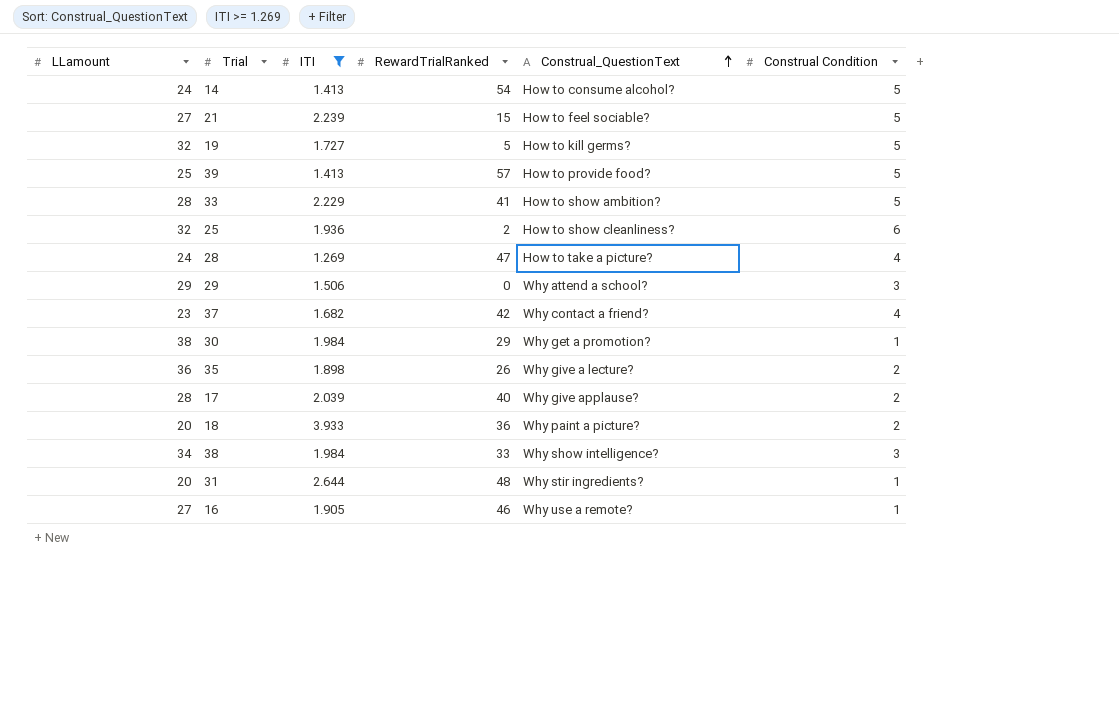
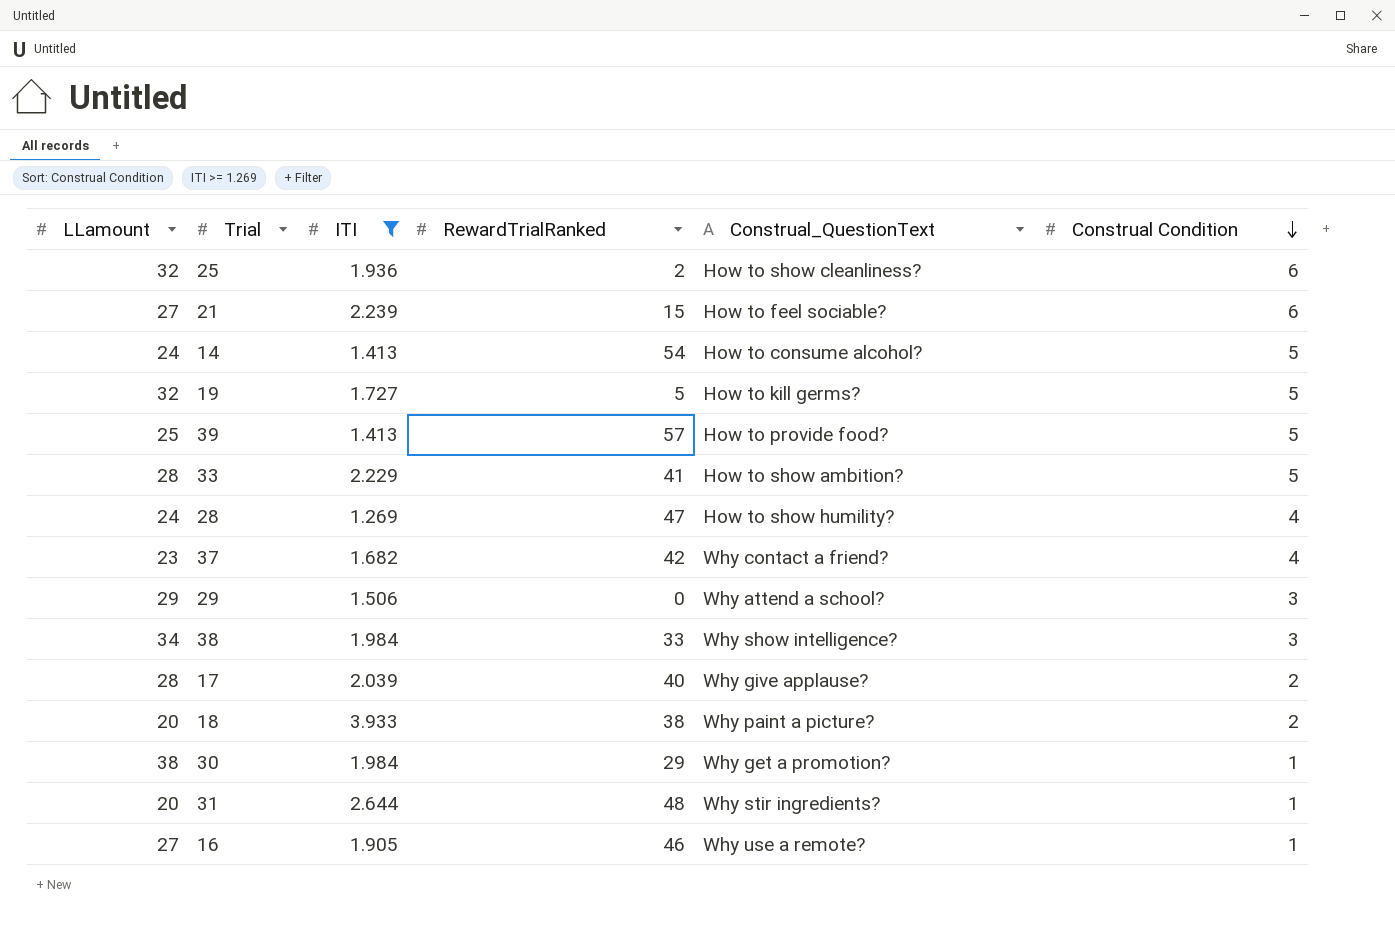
row order: Construal_QuestionText ascending -> Construal Condition descending
row 35: 36 | 1.898 | 26 | Why give a lecture? | 2 -> none
21 | Construal Condition: 5 -> 6
28 | Construal_QuestionText: How to take a picture? -> How to show humility?
18 | RewardTrialRanked: 36 -> 38

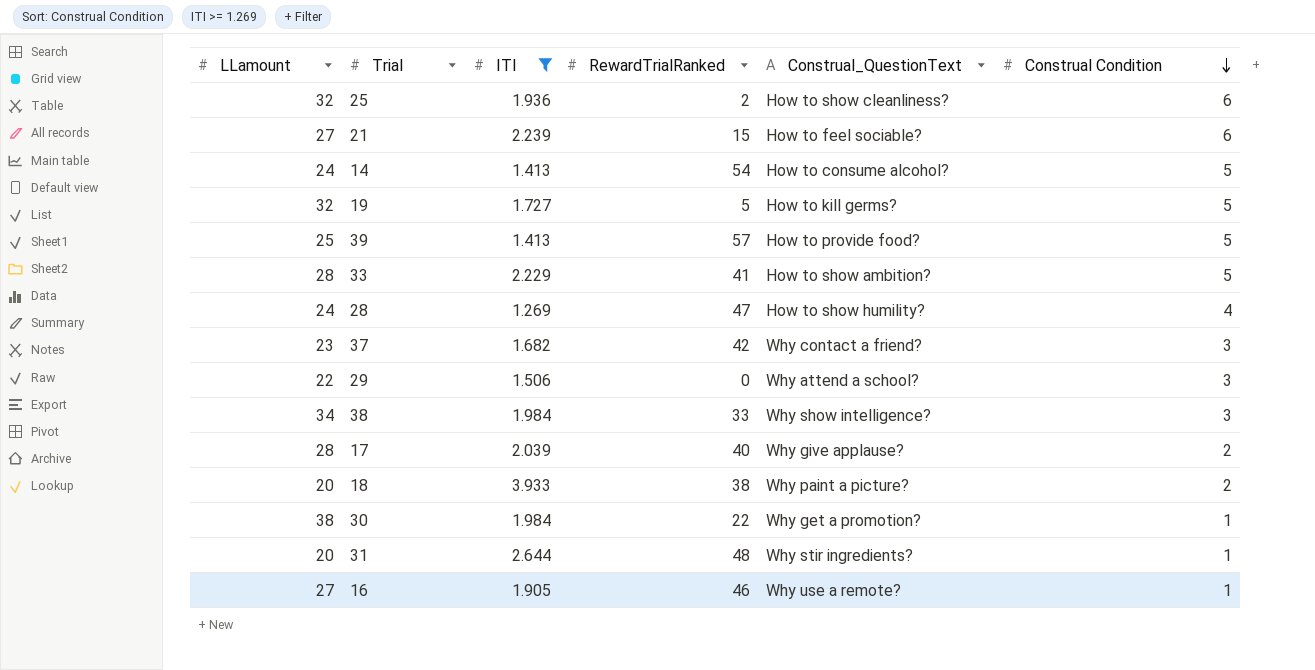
37 | Construal Condition: 4 -> 3
29 | LLamount: 29 -> 22
30 | RewardTrialRanked: 29 -> 22

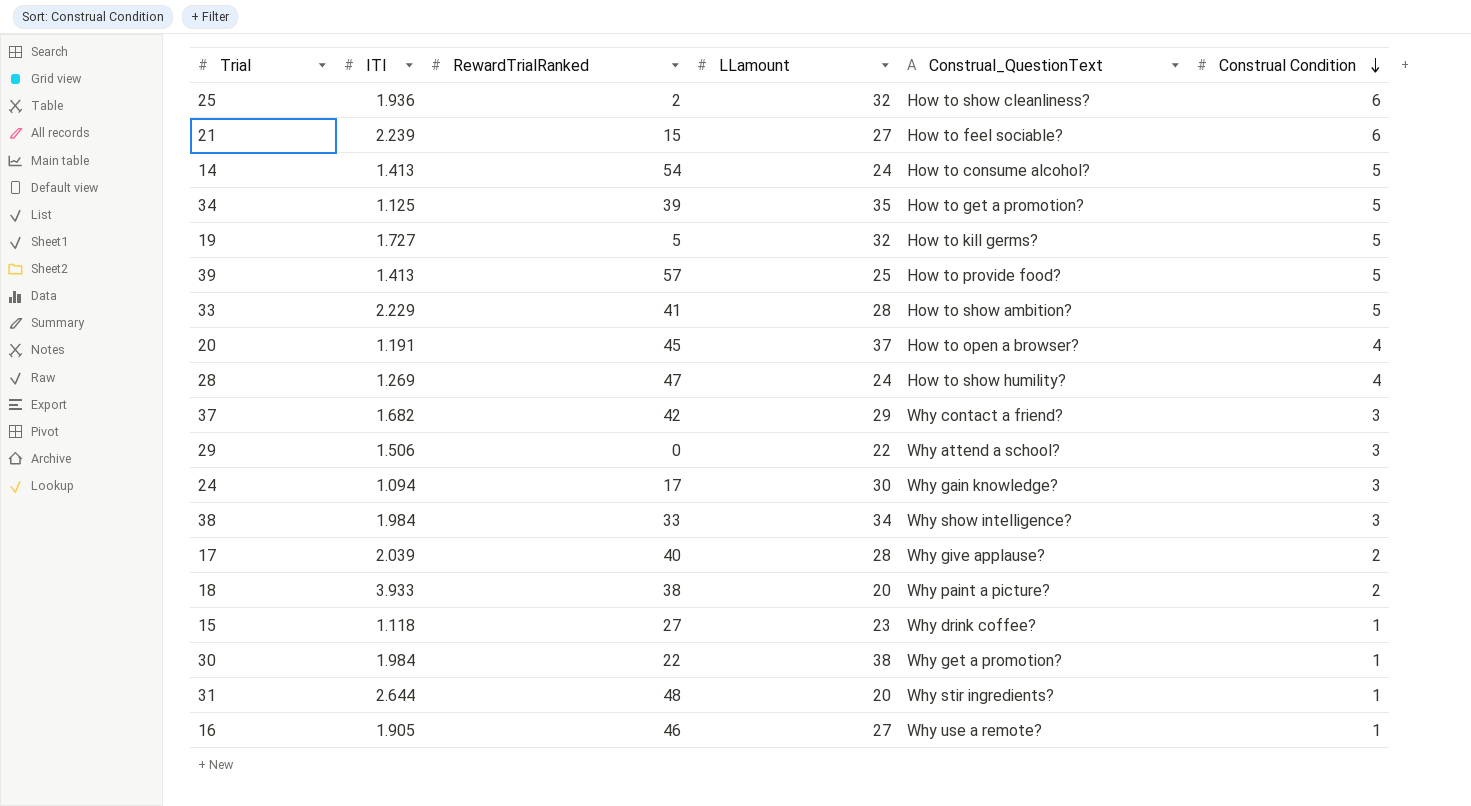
filter: ITI >= 1.269 -> none
column LLamount | position: 1 -> 4
37 | LLamount: 23 -> 29

